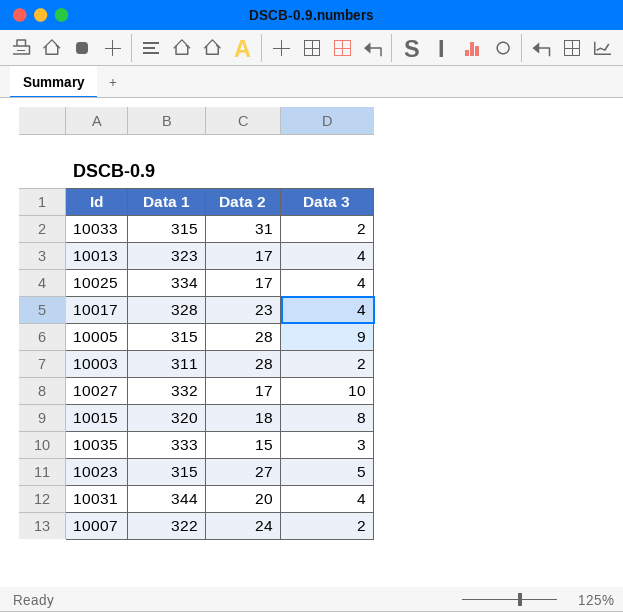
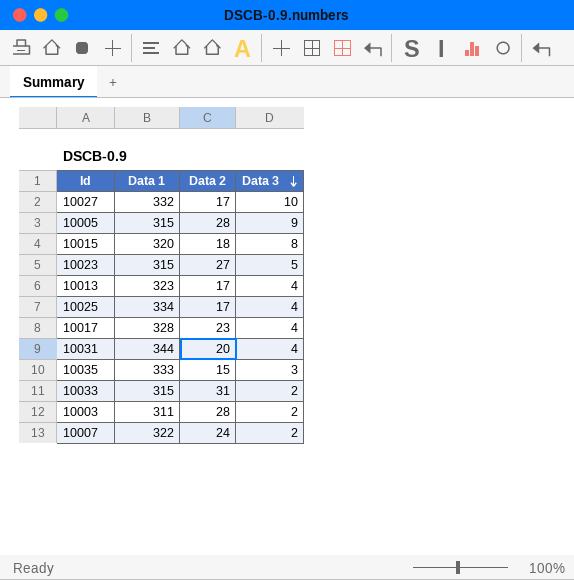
row order: none -> Data 3 descending

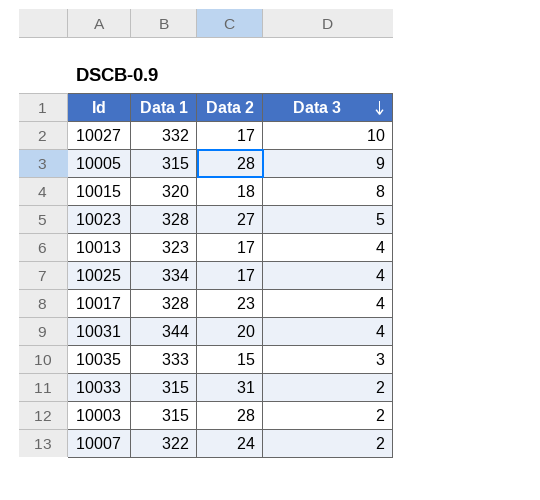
10023 | Data 1: 315 -> 328
10003 | Data 1: 311 -> 315

